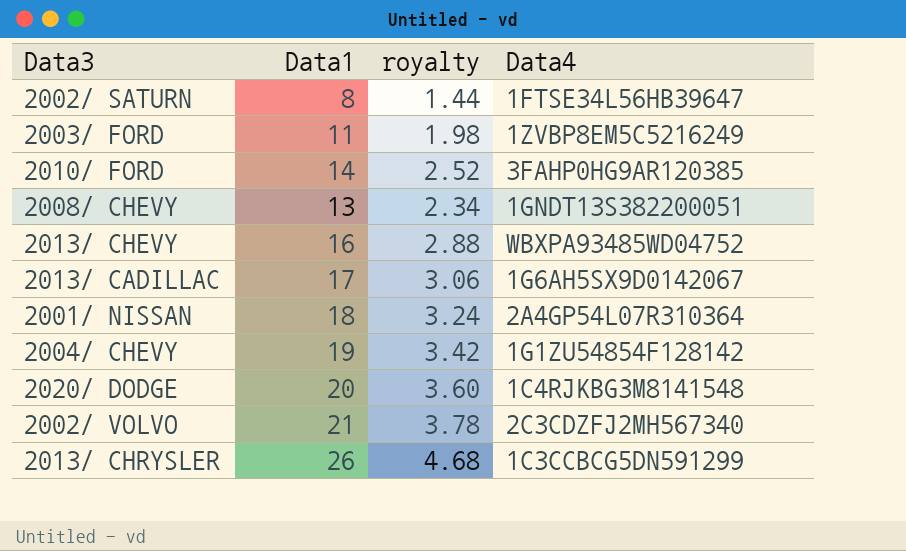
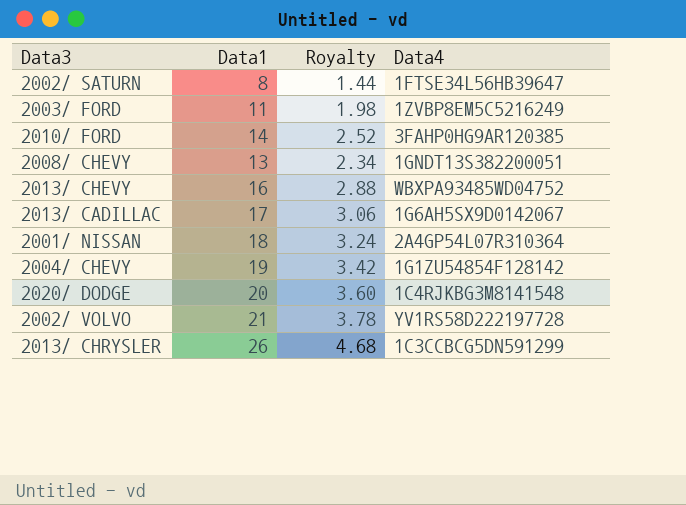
column name: royalty -> Royalty
2002/ VOLVO | Data4: 2C3CDZFJ2MH567340 -> YV1RS58D222197728

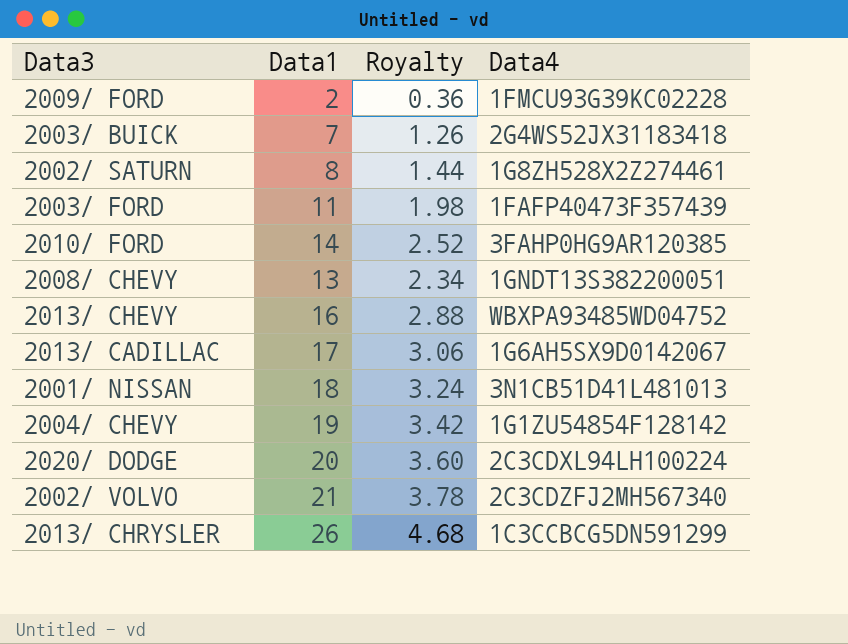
row 2009/ FORD: none -> 2 | 0.36 | 1FMCU93G39KC02228
row 2003/ BUICK: none -> 7 | 1.26 | 2G4WS52JX31183418
2002/ SATURN | Data4: 1FTSE34L56HB39647 -> 1G8ZH528X2Z274461
2003/ FORD | Data4: 1ZVBP8EM5C5216249 -> 1FAFP40473F357439
2001/ NISSAN | Data4: 2A4GP54L07R310364 -> 3N1CB51D41L481013
2020/ DODGE | Data4: 1C4RJKBG3M8141548 -> 2C3CDXL94LH100224
2002/ VOLVO | Data4: YV1RS58D222197728 -> 2C3CDZFJ2MH567340

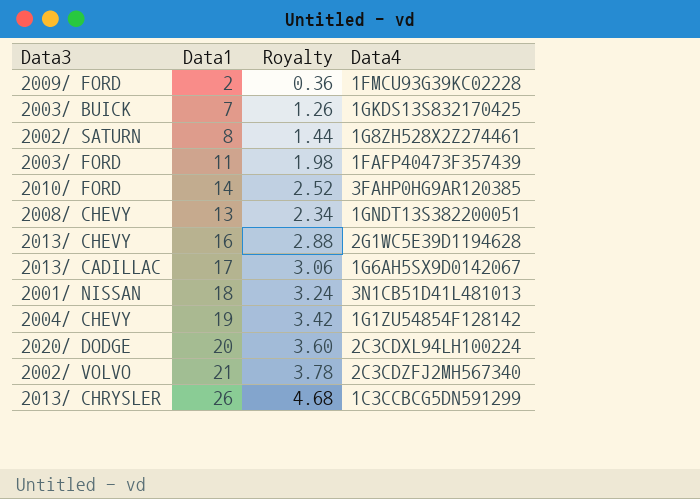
2003/ BUICK | Data4: 2G4WS52JX31183418 -> 1GKDS13S832170425
2013/ CHEVY | Data4: WBXPA93485WD04752 -> 2G1WC5E39D1194628

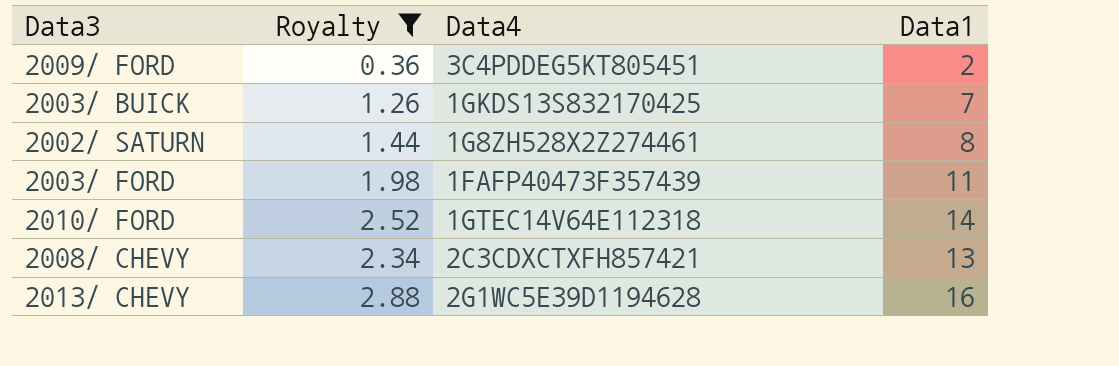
filter: none -> Royalty <= 2.88
column Data1 | position: 2 -> 4
2009/ FORD | Data4: 1FMCU93G39KC02228 -> 3C4PDDEG5KT805451
2010/ FORD | Data4: 3FAHP0HG9AR120385 -> 1GTEC14V64E112318
2008/ CHEVY | Data4: 1GNDT13S382200051 -> 2C3CDXCTXFH857421

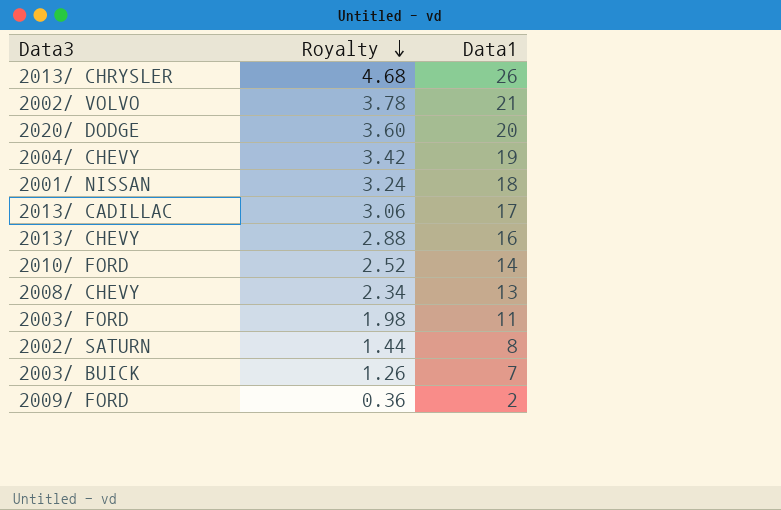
filter: Royalty <= 2.88 -> none
row order: none -> Royalty descending
column Data4 | position: 3 -> none

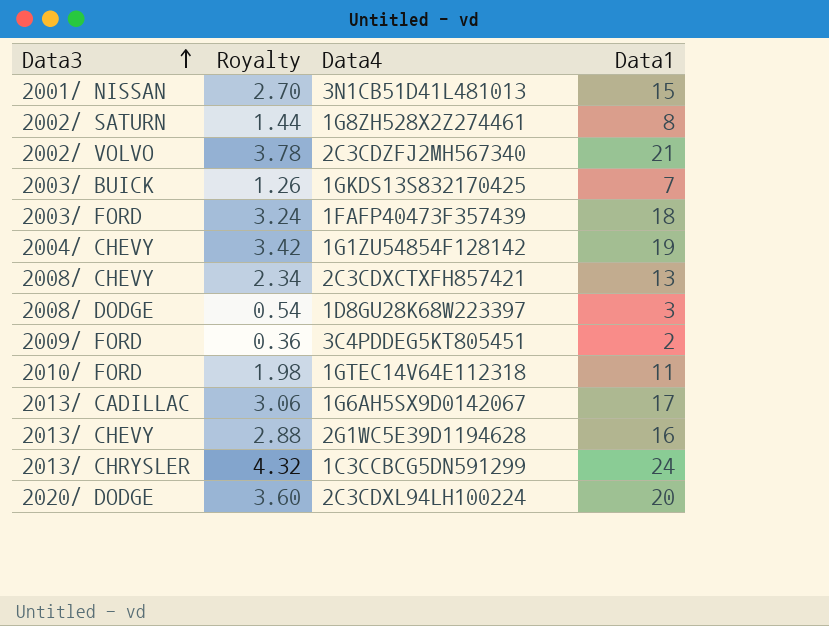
row order: Royalty descending -> Data3 ascending
column Data4 | position: none -> 3
2001/ NISSAN | Royalty: 3.24 -> 2.70
2001/ NISSAN | Data1: 18 -> 15
2003/ FORD | Royalty: 1.98 -> 3.24
2003/ FORD | Data1: 11 -> 18
row 2008/ DODGE: none -> 0.54 | 1D8GU28K68W223397 | 3
2010/ FORD | Royalty: 2.52 -> 1.98
2010/ FORD | Data1: 14 -> 11
2013/ CHRYSLER | Royalty: 4.68 -> 4.32
2013/ CHRYSLER | Data1: 26 -> 24

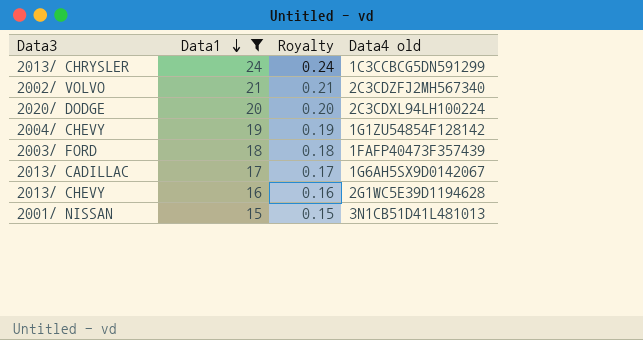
filter: none -> Data1 >= 15
row order: Data3 ascending -> Data1 descending
column Data1 | position: 4 -> 2
column Royalty | formula: [Data1] * 0.18 -> [Data1] * 0.01
column name: Data4 -> Data4 old

